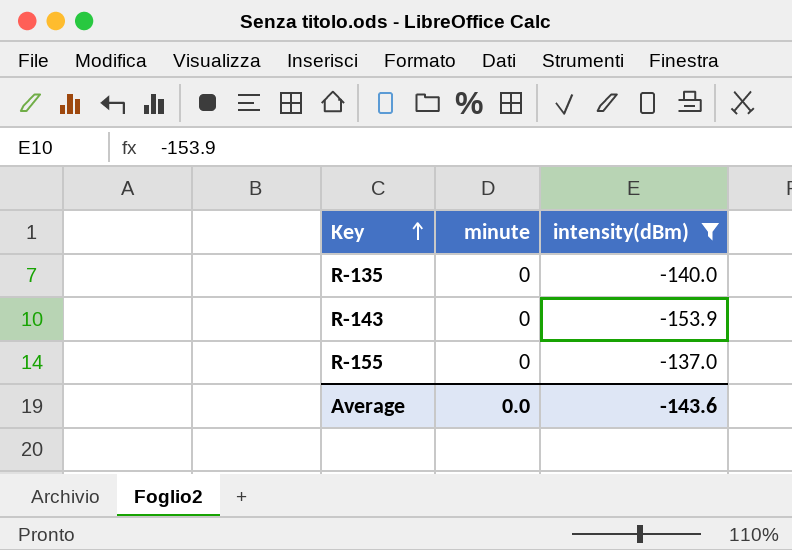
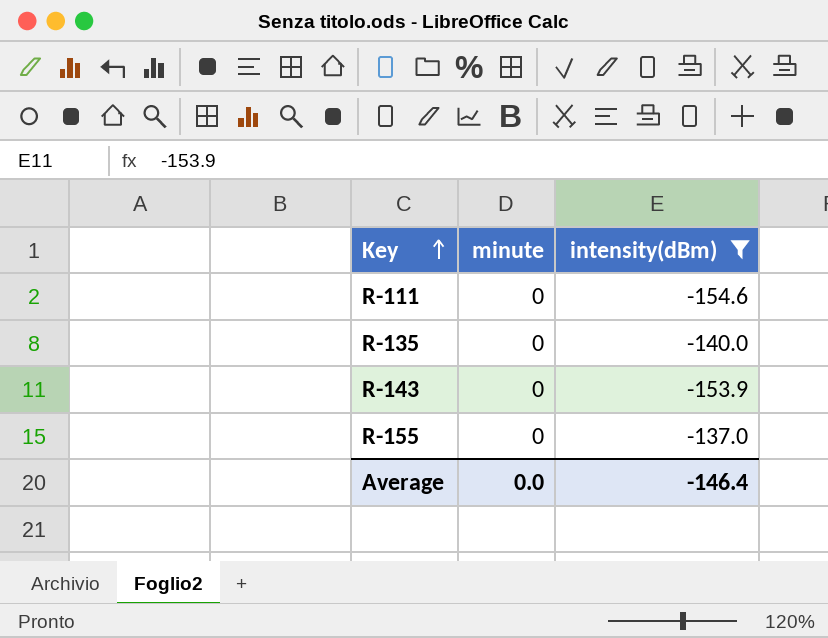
row R-111: none -> 0 | -154.6
Average | intensity(dBm): -143.6 -> -146.4

